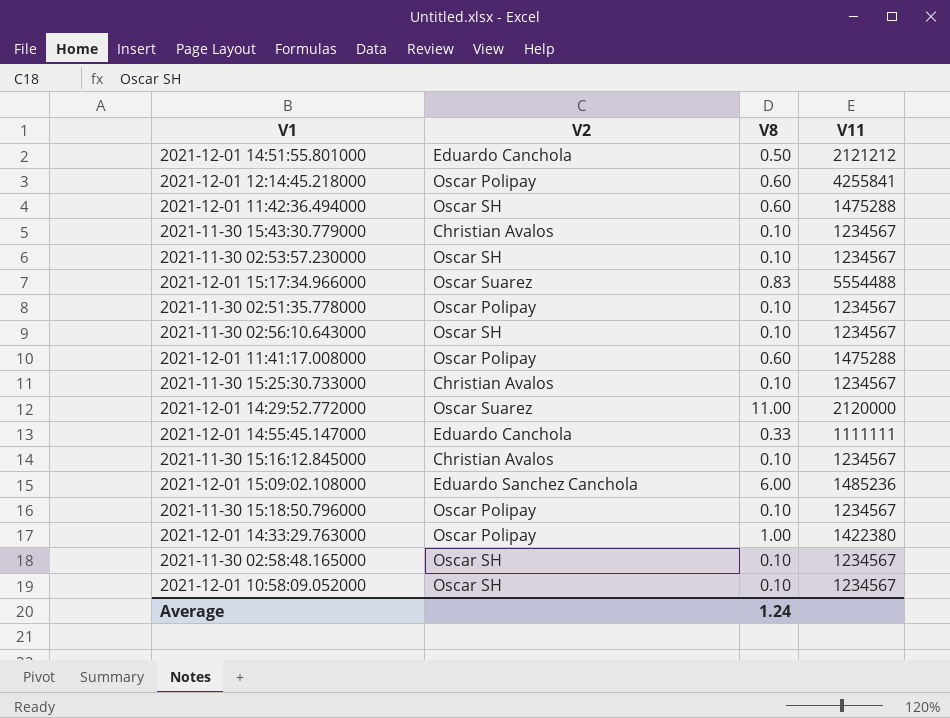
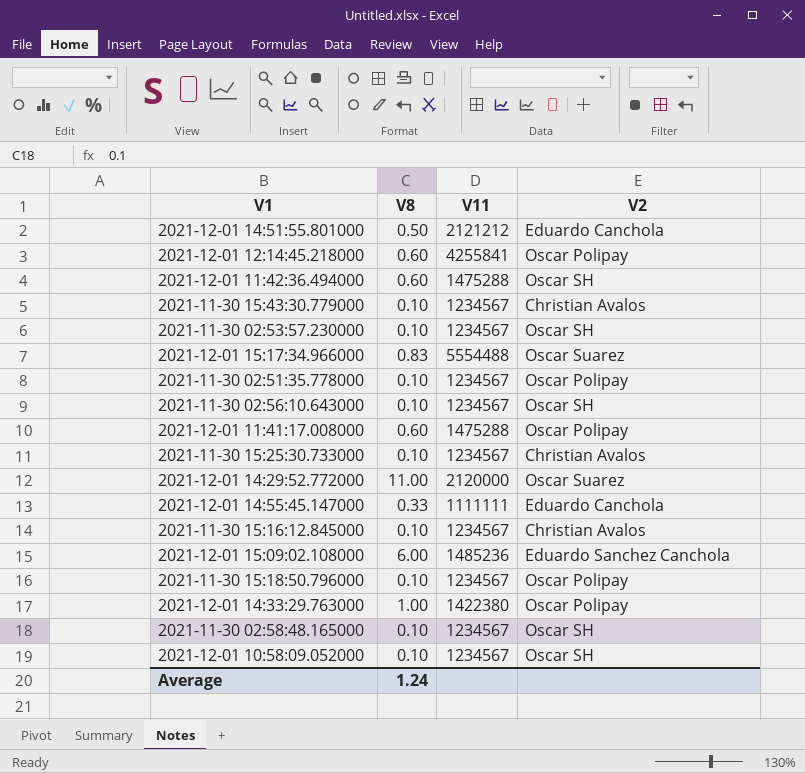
column V2 | position: 2 -> 4

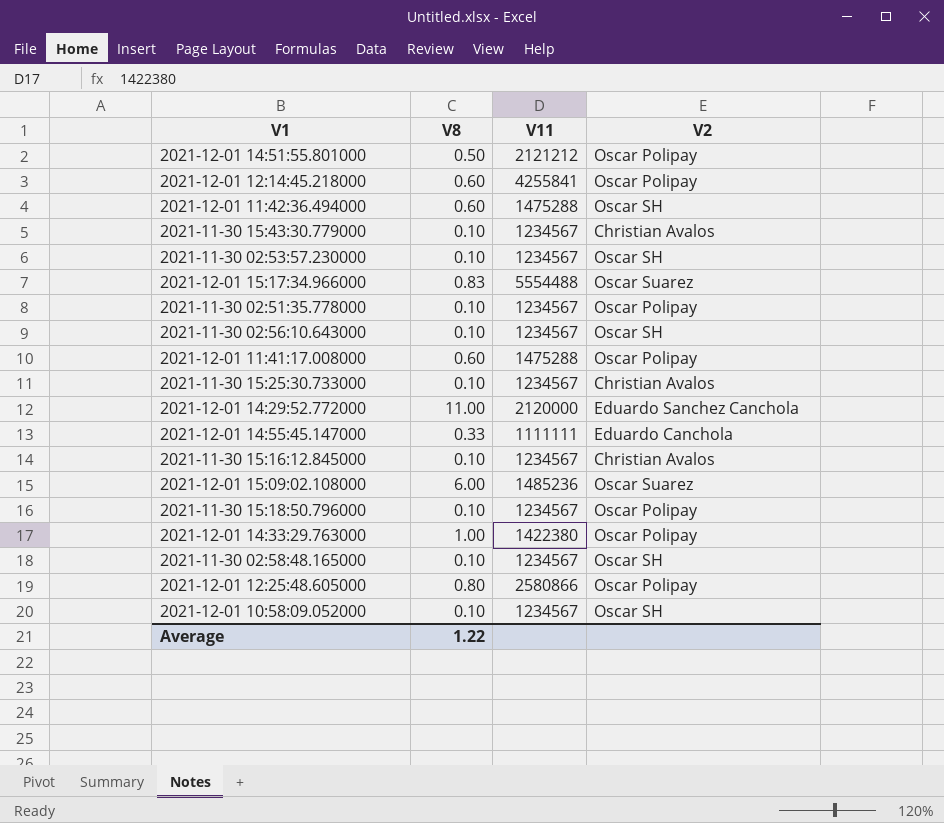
2021-12-01 14:51:55.801000 | V2: Eduardo Canchola -> Oscar Polipay
2021-12-01 14:29:52.772000 | V2: Oscar Suarez -> Eduardo Sanchez Canchola
2021-12-01 15:09:02.108000 | V2: Eduardo Sanchez Canchola -> Oscar Suarez
row 2021-12-01 12:25:48.605000: none -> 0.80 | 2580866 | Oscar Polipay
Average | V8: 1.24 -> 1.22

